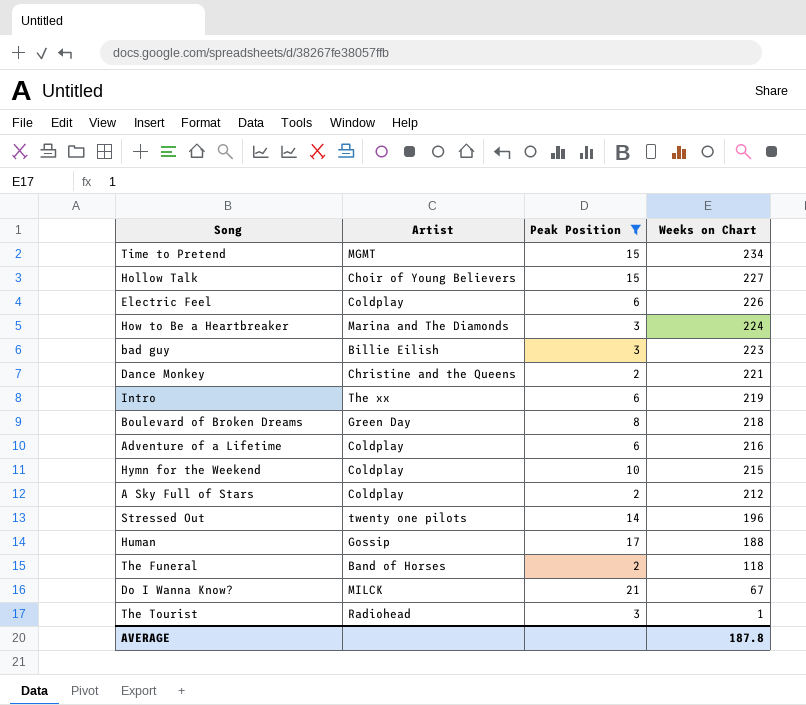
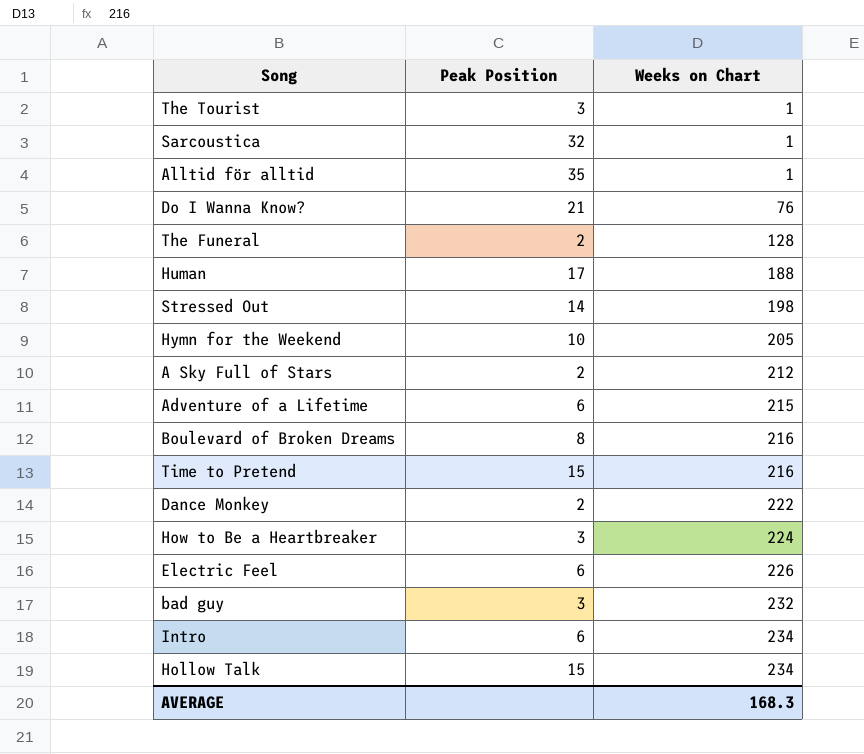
filter: Peak Position <= 21 -> none
row order: Weeks on Chart descending -> Weeks on Chart ascending
column Artist | position: 2 -> none
Do I Wanna Know? | Weeks on Chart: 67 -> 76
The Funeral | Weeks on Chart: 118 -> 128
Stressed Out | Weeks on Chart: 196 -> 198
Hymn for the Weekend | Weeks on Chart: 215 -> 205
Adventure of a Lifetime | Weeks on Chart: 216 -> 215
Boulevard of Broken Dreams | Weeks on Chart: 218 -> 216
Time to Pretend | Weeks on Chart: 234 -> 216
Dance Monkey | Weeks on Chart: 221 -> 222
bad guy | Weeks on Chart: 223 -> 232
Intro | Weeks on Chart: 219 -> 234
Hollow Talk | Weeks on Chart: 227 -> 234
AVERAGE | Weeks on Chart: 187.8 -> 168.3

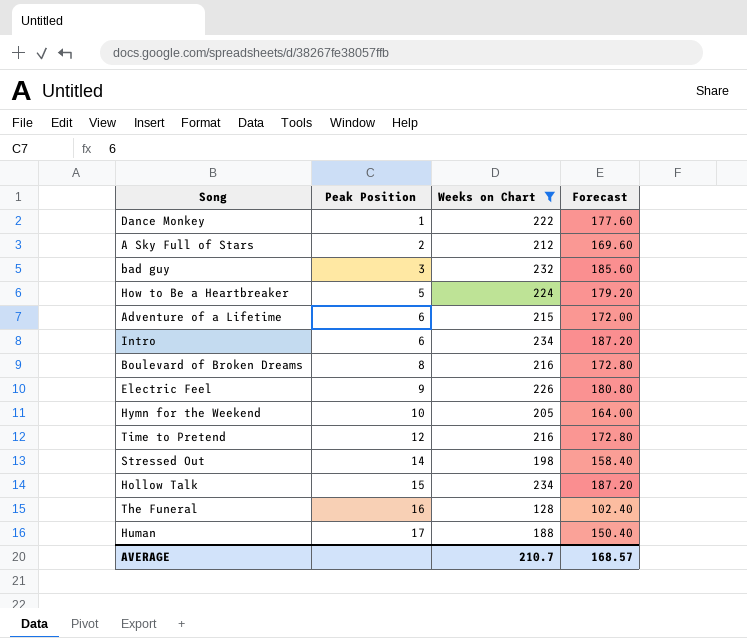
filter: none -> Weeks on Chart >= 128
row order: Weeks on Chart ascending -> Peak Position ascending
column Forecast | formula: none -> [Weeks on Chart] * 0.8
Dance Monkey | Peak Position: 2 -> 1
How to Be a Heartbreaker | Peak Position: 3 -> 5
Electric Feel | Peak Position: 6 -> 9
Time to Pretend | Peak Position: 15 -> 12
The Funeral | Peak Position: 2 -> 16
AVERAGE | Weeks on Chart: 168.3 -> 210.7

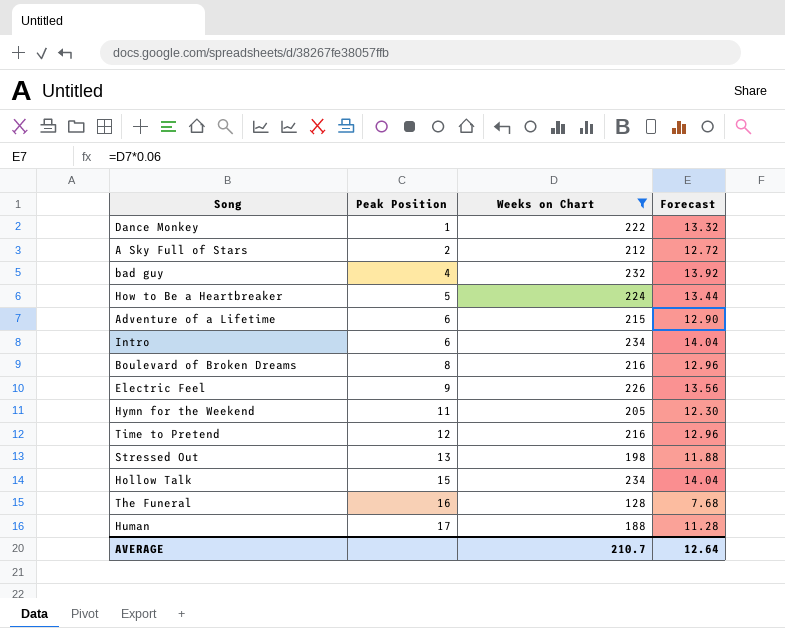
column Forecast | formula: [Weeks on Chart] * 0.8 -> [Weeks on Chart] * 0.06
bad guy | Peak Position: 3 -> 4
Hymn for the Weekend | Peak Position: 10 -> 11
Stressed Out | Peak Position: 14 -> 13
AVERAGE | Forecast: 168.57 -> 12.64

